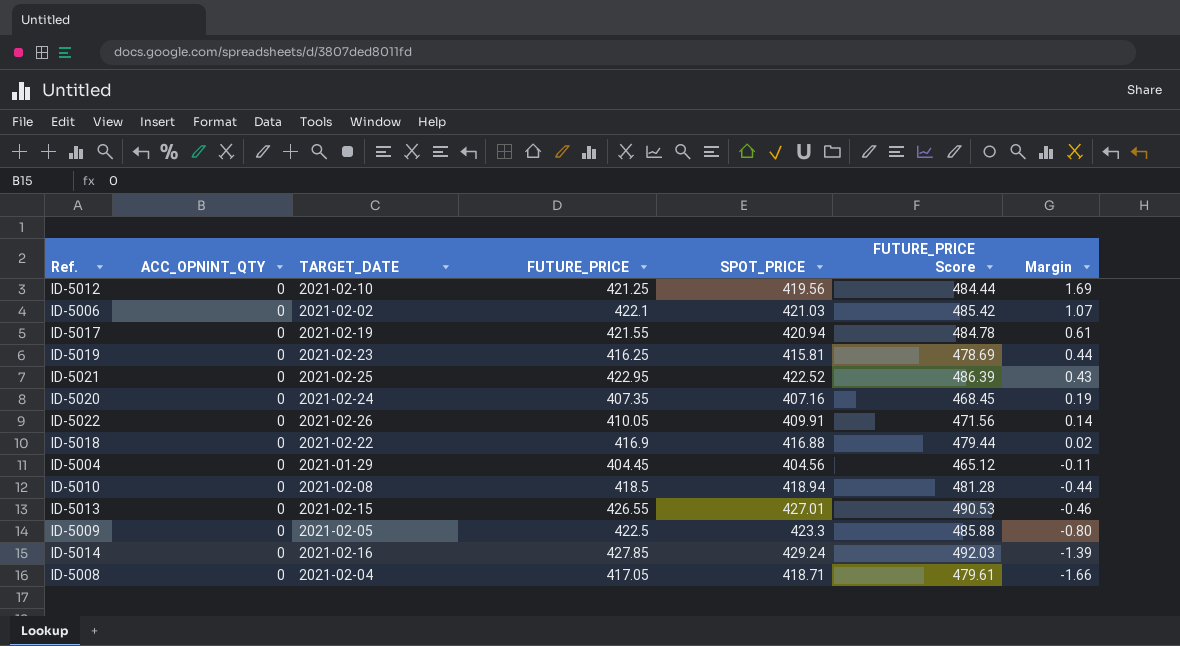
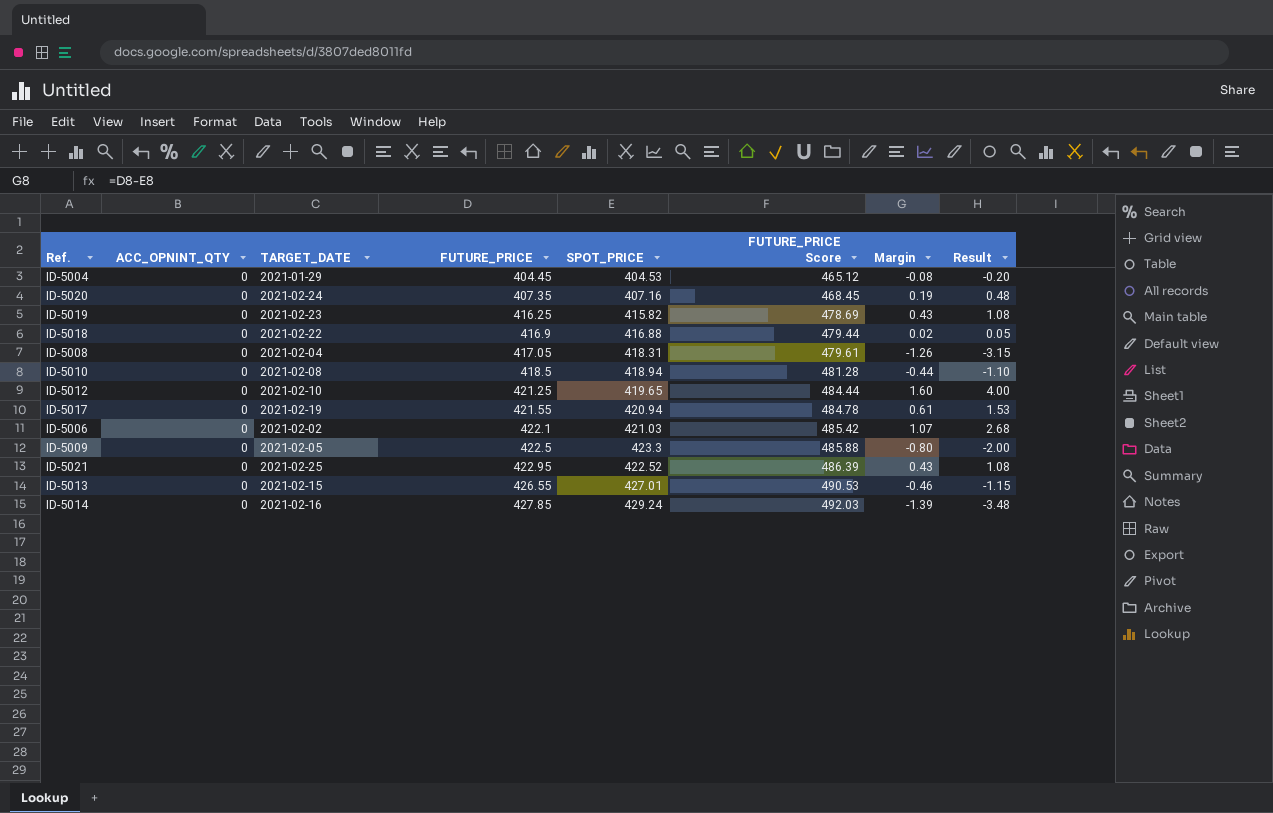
row order: Margin descending -> FUTURE_PRICE ascending
column Result | formula: none -> [Margin] * 2.5
row ID-5022: 0 | 2021-02-26 | 410.05 | 409.91 | 471.56 | 0.14 -> none
ID-5004 | SPOT_PRICE: 404.56 -> 404.53
ID-5004 | Margin: -0.11 -> -0.08
ID-5019 | SPOT_PRICE: 415.81 -> 415.82
ID-5019 | Margin: 0.44 -> 0.43
ID-5008 | SPOT_PRICE: 418.71 -> 418.31
ID-5008 | Margin: -1.66 -> -1.26
ID-5012 | SPOT_PRICE: 419.56 -> 419.65
ID-5012 | Margin: 1.69 -> 1.60

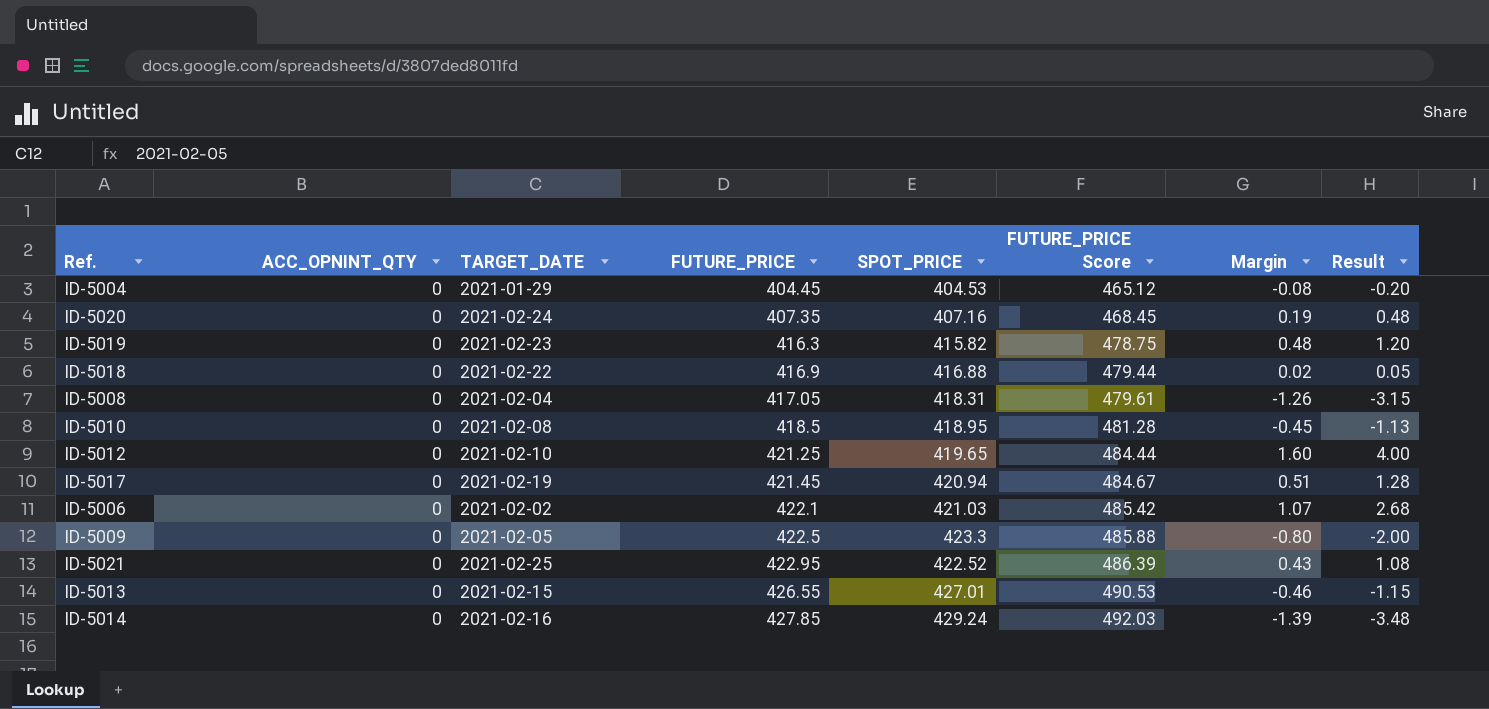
ID-5019 | FUTURE_PRICE: 416.25 -> 416.3
ID-5019 | FUTURE_PRICE Score: 478.69 -> 478.75
ID-5019 | Margin: 0.43 -> 0.48
ID-5019 | Result: 1.08 -> 1.20
ID-5010 | SPOT_PRICE: 418.94 -> 418.95
ID-5010 | Margin: -0.44 -> -0.45
ID-5010 | Result: -1.10 -> -1.13
ID-5017 | FUTURE_PRICE: 421.55 -> 421.45
ID-5017 | FUTURE_PRICE Score: 484.78 -> 484.67
ID-5017 | Margin: 0.61 -> 0.51
ID-5017 | Result: 1.53 -> 1.28

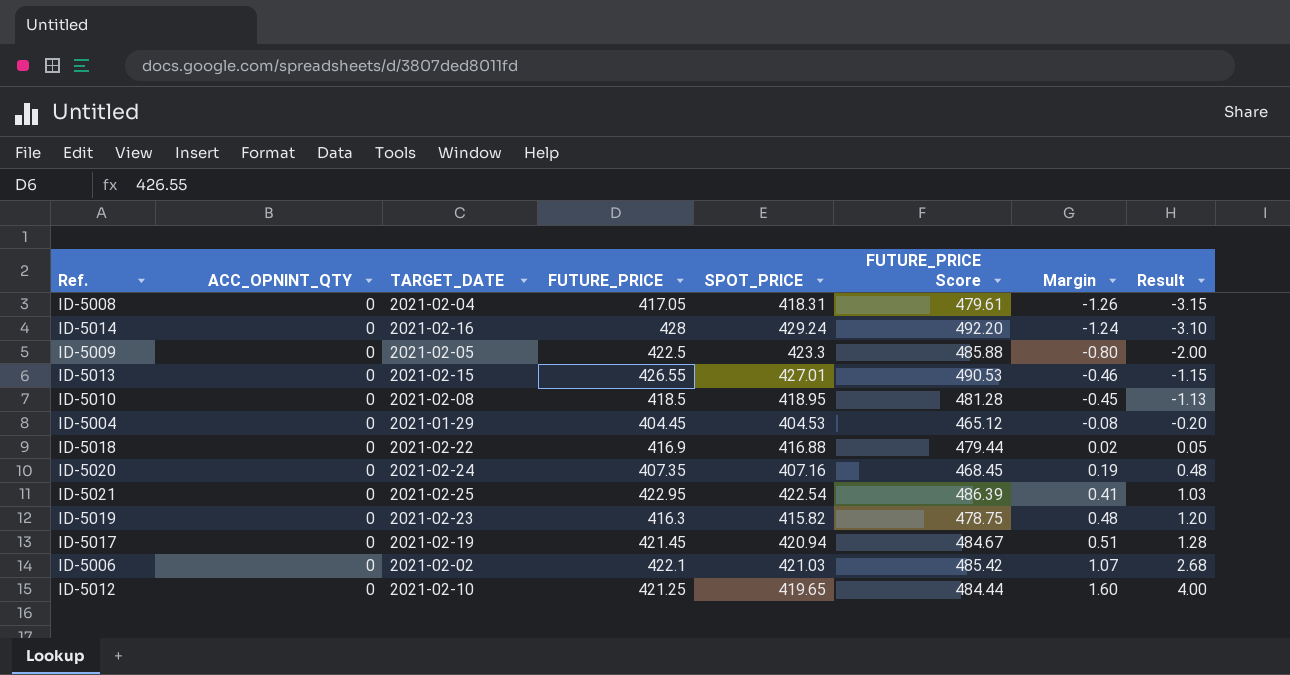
row order: FUTURE_PRICE ascending -> Margin ascending
ID-5014 | FUTURE_PRICE: 427.85 -> 428
ID-5014 | FUTURE_PRICE Score: 492.03 -> 492.20
ID-5014 | Margin: -1.39 -> -1.24
ID-5014 | Result: -3.48 -> -3.10
ID-5021 | SPOT_PRICE: 422.52 -> 422.54
ID-5021 | Margin: 0.43 -> 0.41
ID-5021 | Result: 1.08 -> 1.03

